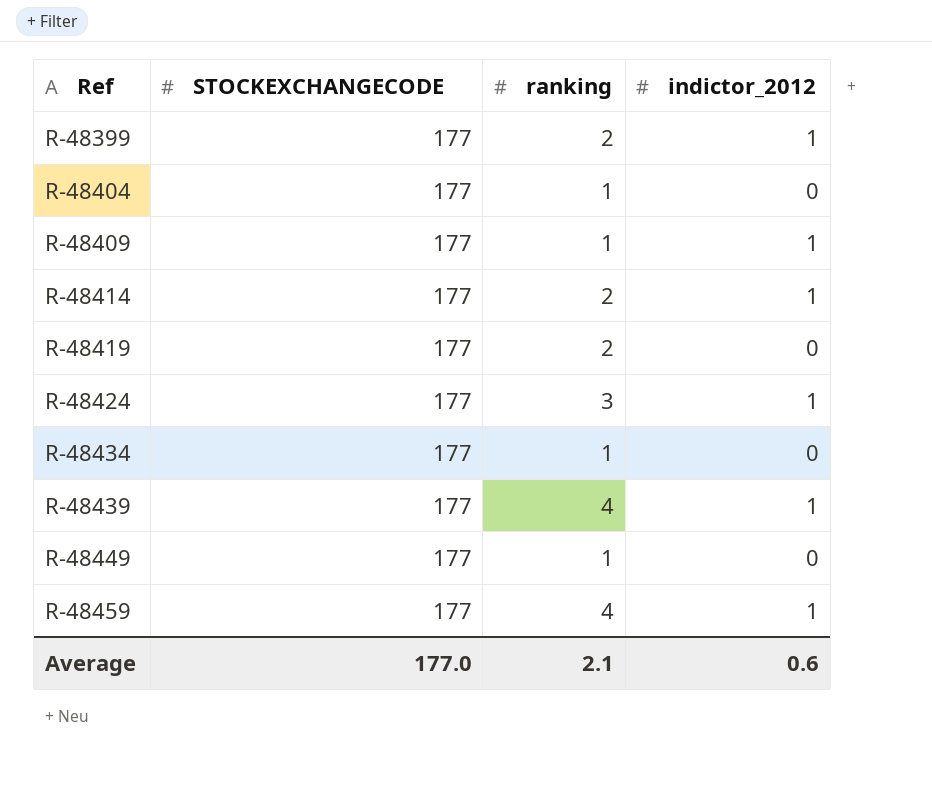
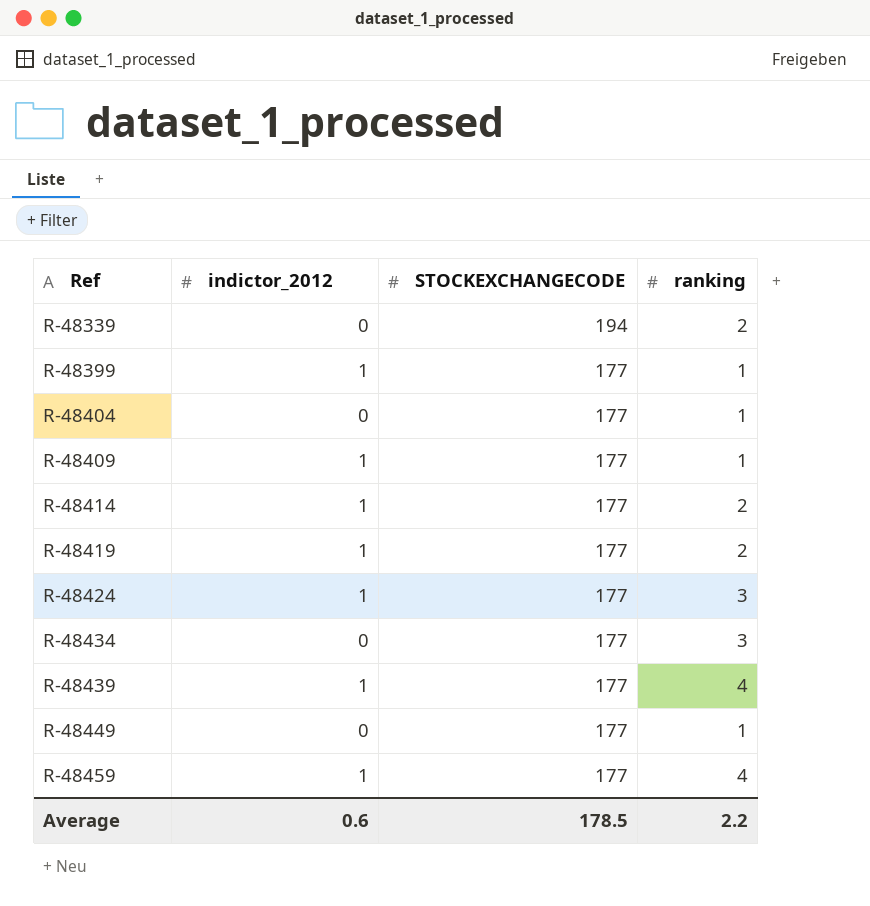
column indictor_2012 | position: 4 -> 2
row R-48339: none -> 0 | 194 | 2
R-48399 | ranking: 2 -> 1
R-48419 | indictor_2012: 0 -> 1
R-48434 | ranking: 1 -> 3
Average | STOCKEXCHANGECODE: 177.0 -> 178.5
Average | ranking: 2.1 -> 2.2

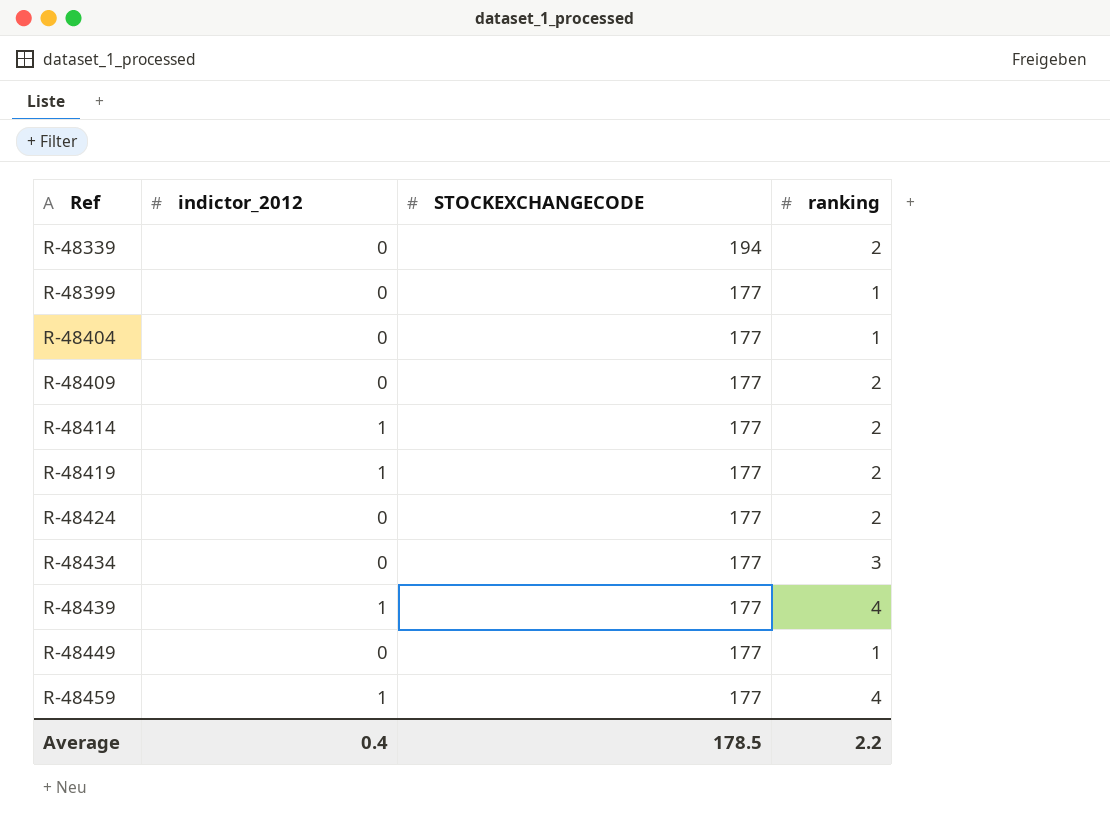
R-48399 | indictor_2012: 1 -> 0
R-48409 | indictor_2012: 1 -> 0
R-48409 | ranking: 1 -> 2
R-48424 | indictor_2012: 1 -> 0
R-48424 | ranking: 3 -> 2
Average | indictor_2012: 0.6 -> 0.4

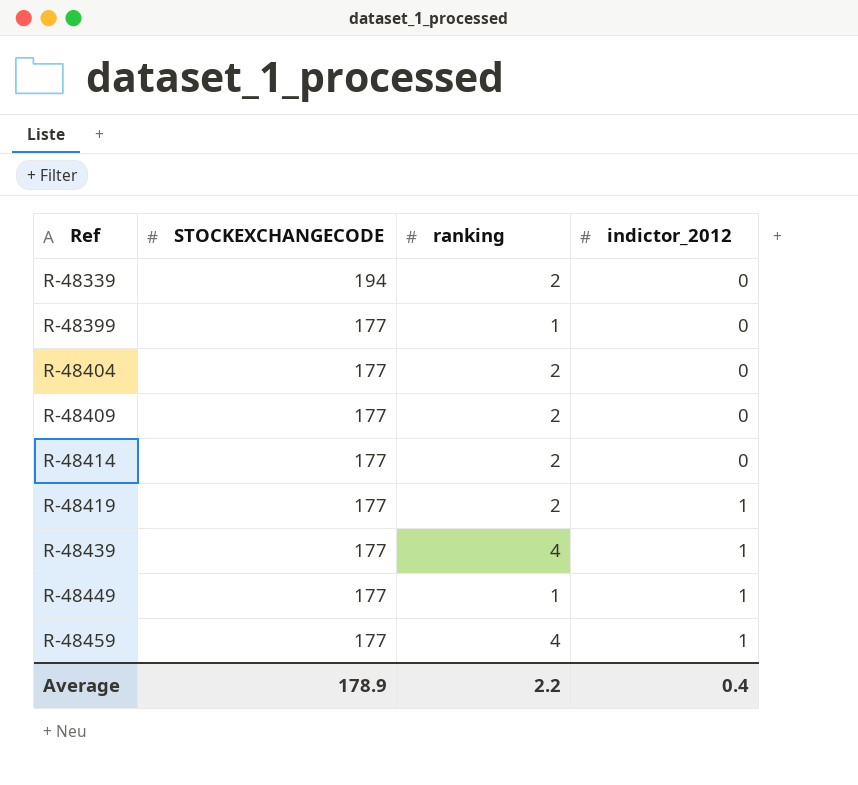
column indictor_2012 | position: 2 -> 4
row R-48424: 0 | 177 | 2 -> none
row R-48434: 0 | 177 | 3 -> none
R-48404 | ranking: 1 -> 2
R-48414 | indictor_2012: 1 -> 0
R-48449 | indictor_2012: 0 -> 1
Average | STOCKEXCHANGECODE: 178.5 -> 178.9

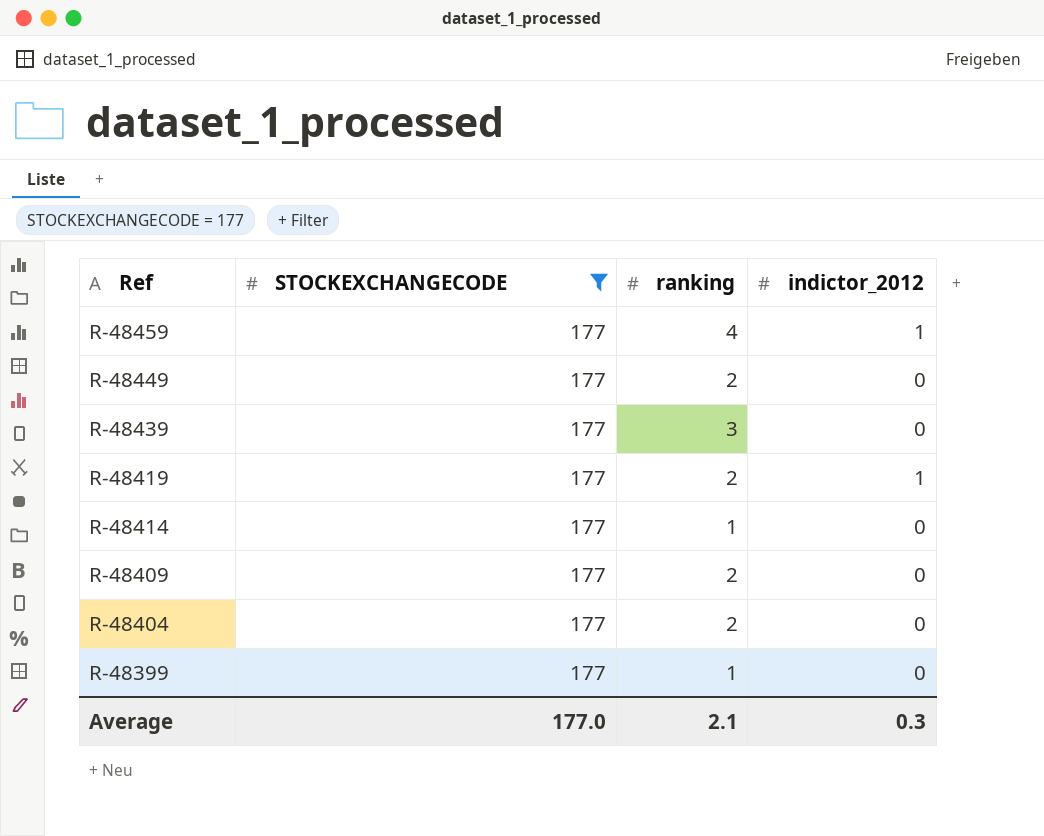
filter: none -> STOCKEXCHANGECODE = 177
row order: Ref ascending -> Ref descending
R-48449 | ranking: 1 -> 2
R-48449 | indictor_2012: 1 -> 0
R-48439 | ranking: 4 -> 3
R-48439 | indictor_2012: 1 -> 0
R-48414 | ranking: 2 -> 1
Average | STOCKEXCHANGECODE: 178.9 -> 177.0
Average | ranking: 2.2 -> 2.1
Average | indictor_2012: 0.4 -> 0.3

